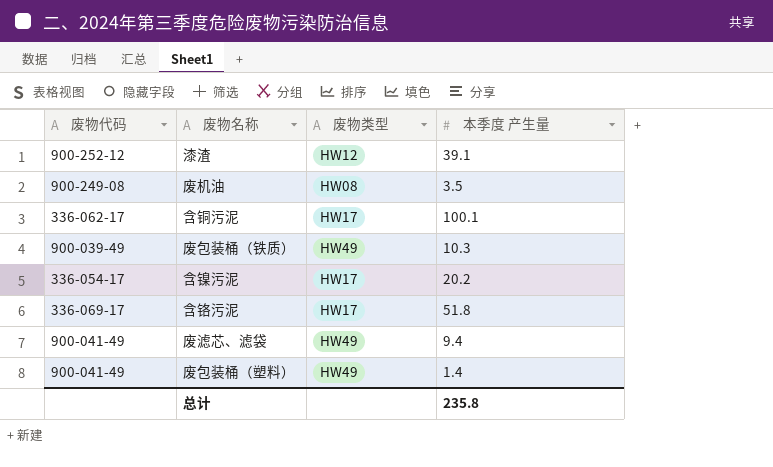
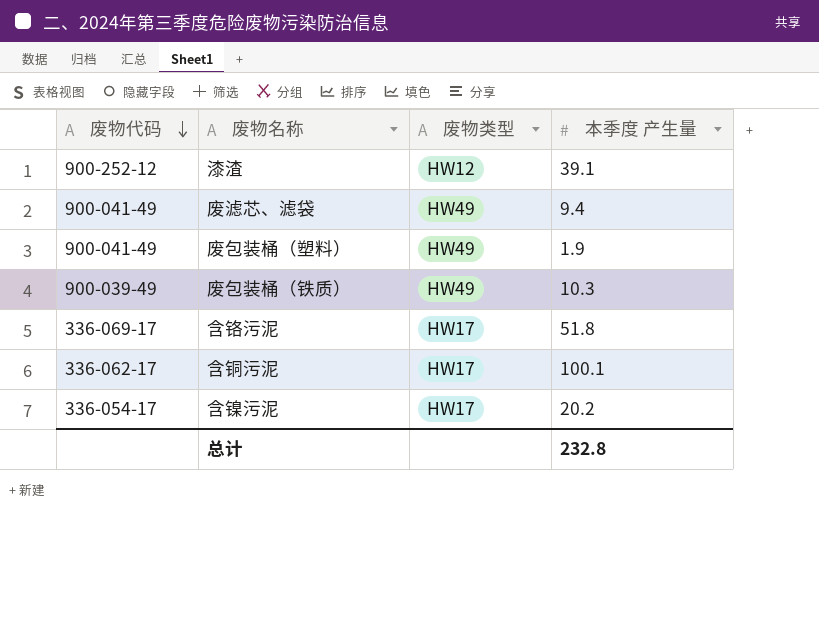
row order: none -> 废物代码 descending
row 废机油: 900-249-08 | HW08 | 3.5 -> none
废包装桶（塑料） | 本季度 产生量: 1.4 -> 1.9
总计 | 本季度 产生量: 235.8 -> 232.8

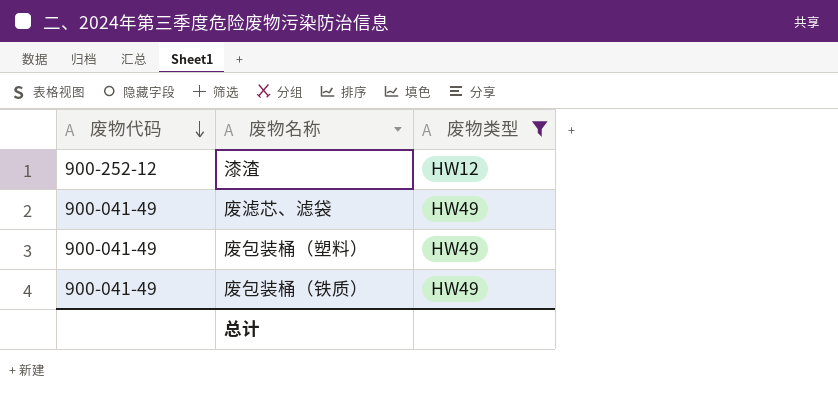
filter: none -> 废物类型 != HW17
column 本季度 产生量 | position: 4 -> none
废包装桶（铁质） | 废物代码: 900-039-49 -> 900-041-49

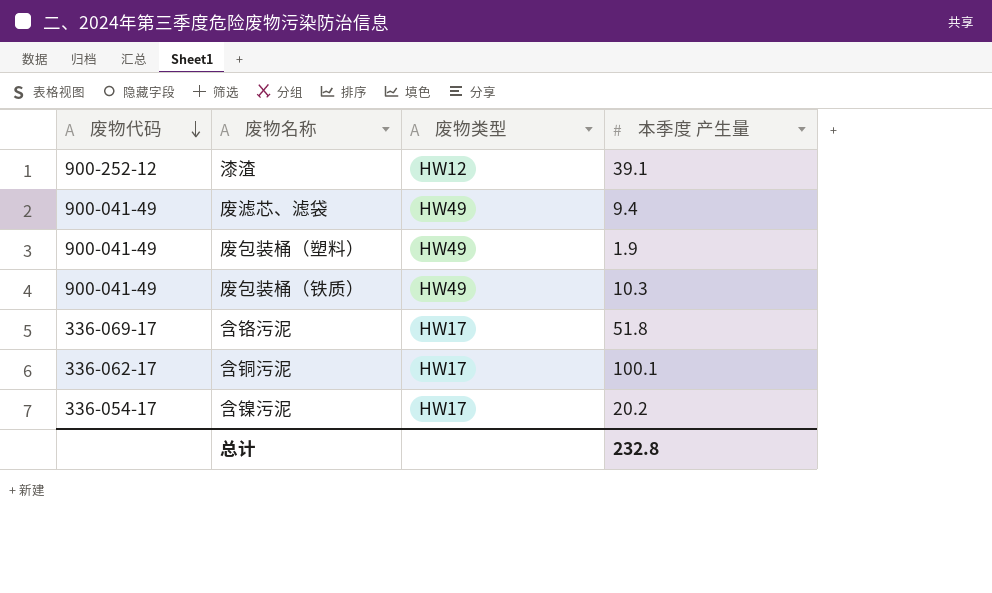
filter: 废物类型 != HW17 -> none
column 本季度 产生量 | position: none -> 4

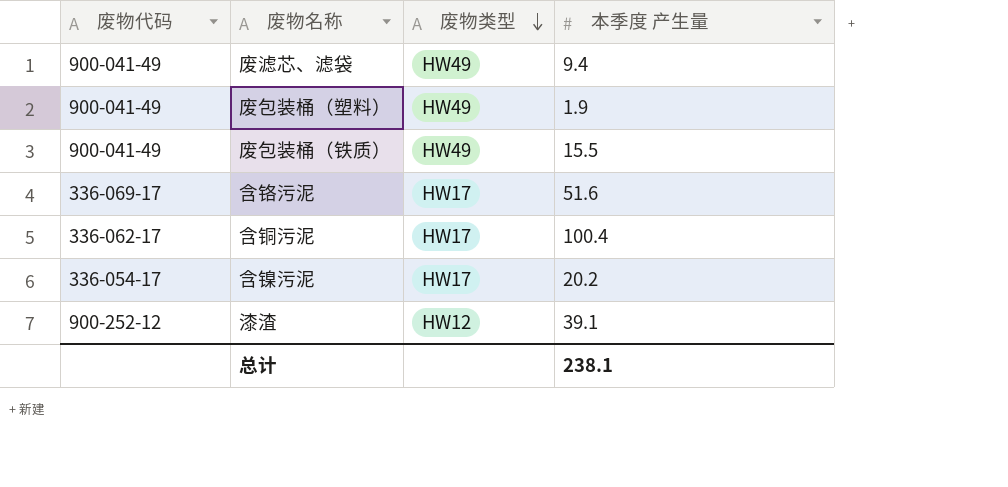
row order: 废物代码 descending -> 废物类型 descending
废包装桶（铁质） | 本季度 产生量: 10.3 -> 15.5
含铬污泥 | 本季度 产生量: 51.8 -> 51.6
含铜污泥 | 本季度 产生量: 100.1 -> 100.4
总计 | 本季度 产生量: 232.8 -> 238.1

